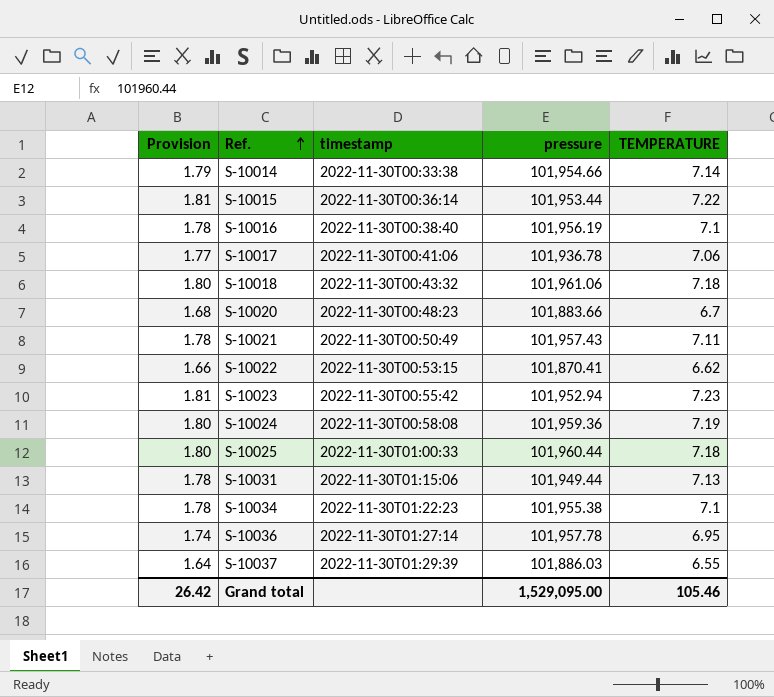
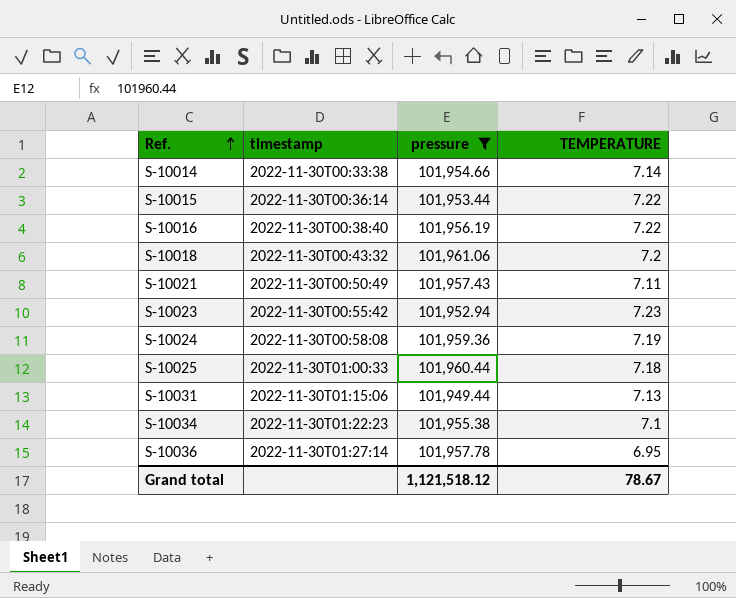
filter: none -> pressure >= 101,949.44
column Provision | formula: [TEMPERATURE] * 0.25 -> none
S-10016 | TEMPERATURE: 7.1 -> 7.22
S-10018 | TEMPERATURE: 7.18 -> 7.2
Grand total | pressure: 1,529,095.00 -> 1,121,518.12
Grand total | TEMPERATURE: 105.46 -> 78.67

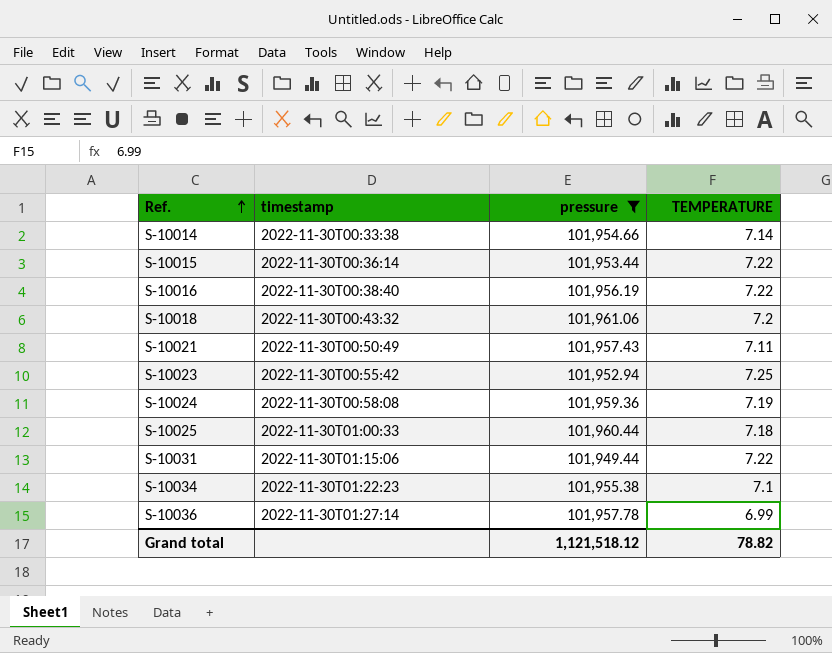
S-10023 | TEMPERATURE: 7.23 -> 7.25
S-10031 | TEMPERATURE: 7.13 -> 7.22
S-10036 | TEMPERATURE: 6.95 -> 6.99
Grand total | TEMPERATURE: 78.67 -> 78.82

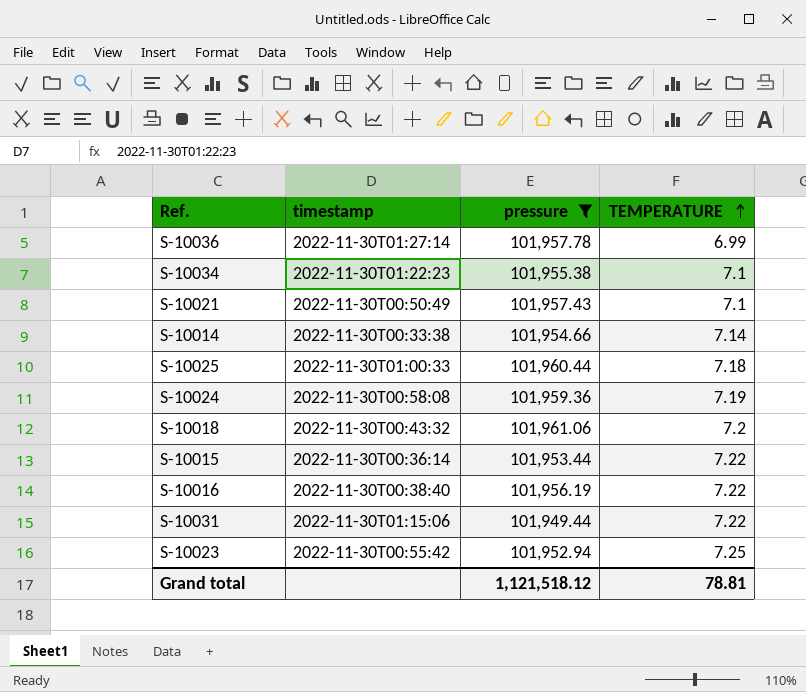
row order: Ref. ascending -> TEMPERATURE ascending
S-10021 | TEMPERATURE: 7.11 -> 7.1
Grand total | TEMPERATURE: 78.82 -> 78.81

